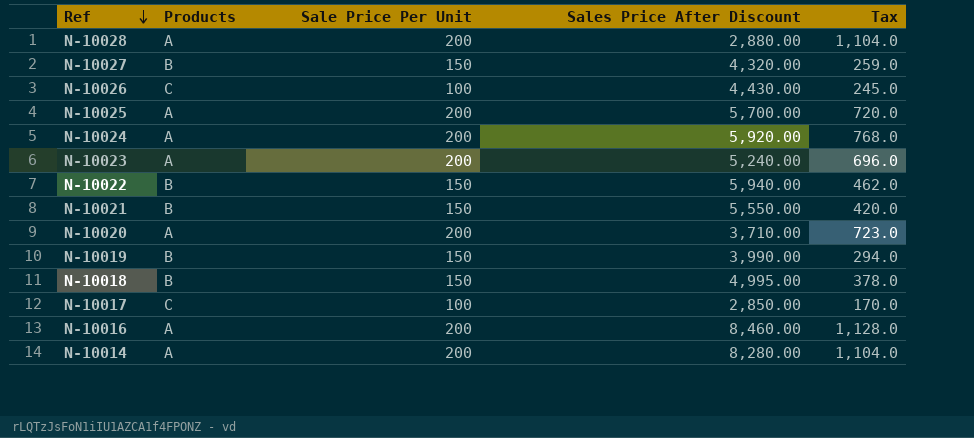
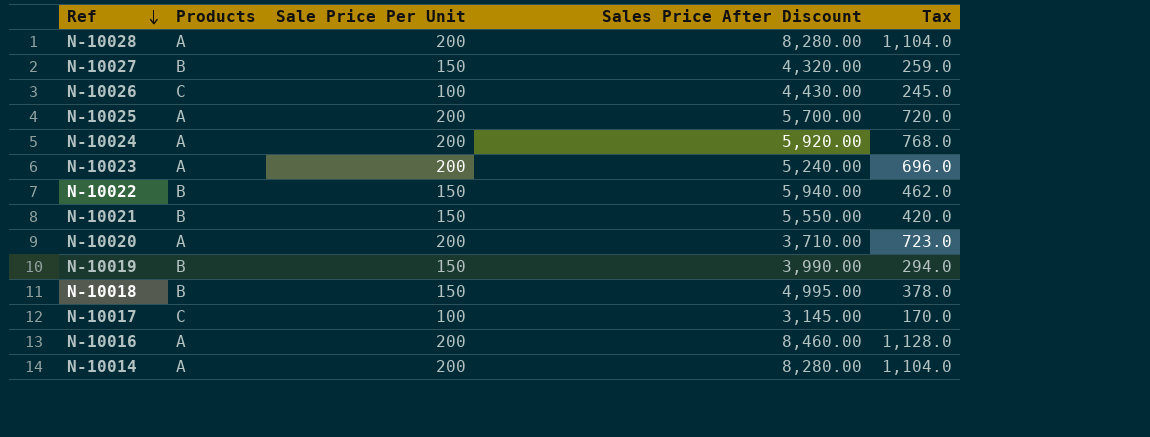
N-10028 | Sales Price After Discount: 2,880.00 -> 8,280.00
N-10017 | Sales Price After Discount: 2,850.00 -> 3,145.00

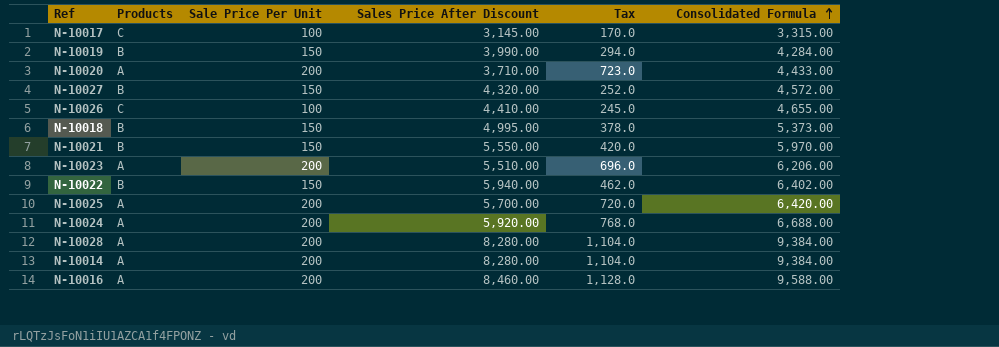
row order: Ref descending -> Consolidated Formula ascending
column Consolidated Formula | formula: none -> [Sales Price After Discount] + [Tax]
N-10027 | Tax: 259.0 -> 252.0
N-10026 | Sales Price After Discount: 4,430.00 -> 4,410.00
N-10023 | Sales Price After Discount: 5,240.00 -> 5,510.00

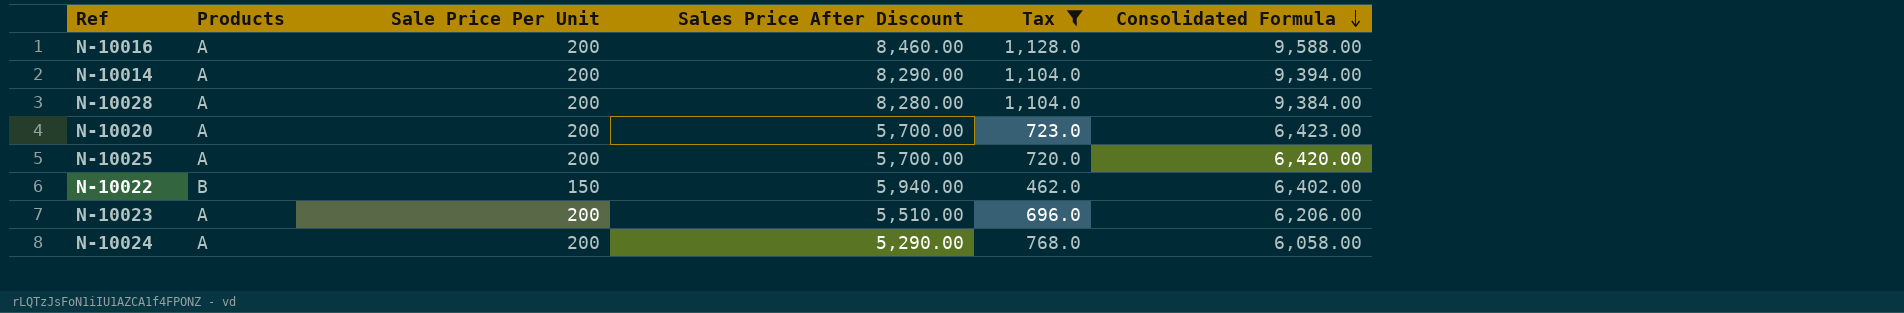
filter: none -> Tax >= 462.0
row order: Consolidated Formula ascending -> Consolidated Formula descending
N-10014 | Sales Price After Discount: 8,280.00 -> 8,290.00
N-10014 | Consolidated Formula: 9,384.00 -> 9,394.00
N-10020 | Sales Price After Discount: 3,710.00 -> 5,700.00
N-10020 | Consolidated Formula: 4,433.00 -> 6,423.00
N-10024 | Sales Price After Discount: 5,920.00 -> 5,290.00
N-10024 | Consolidated Formula: 6,688.00 -> 6,058.00

